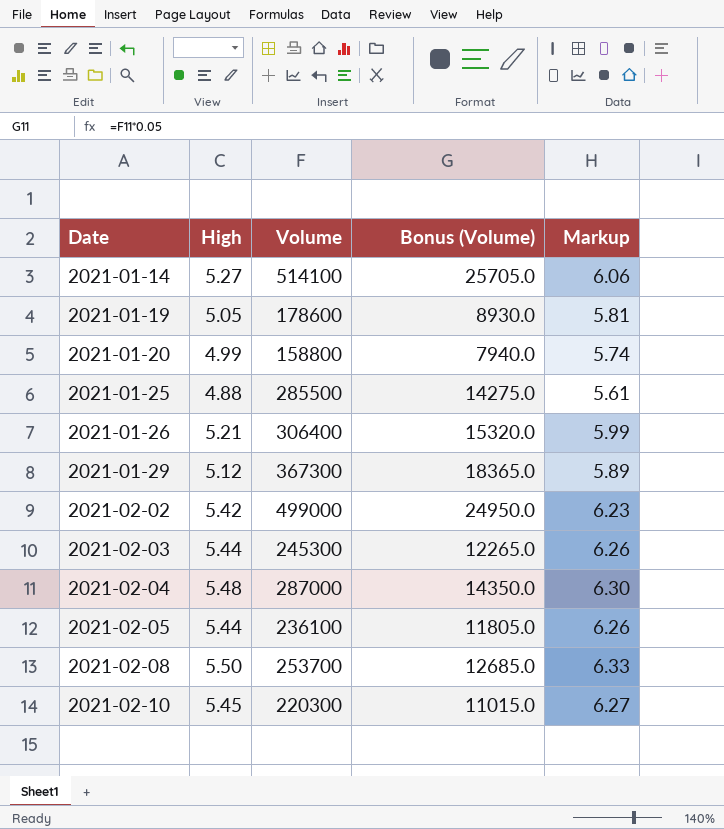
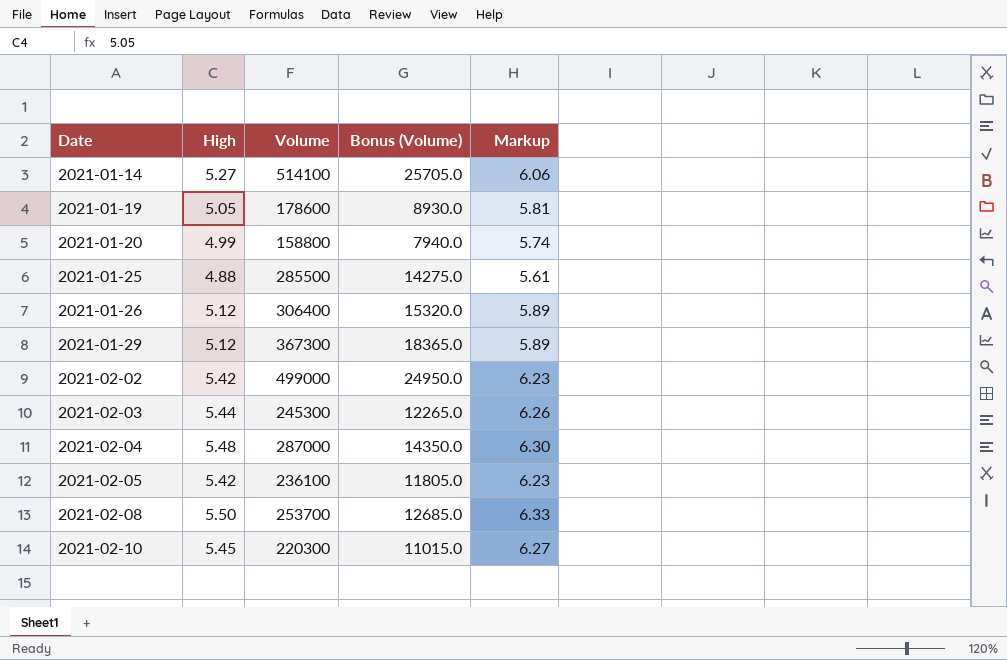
2021-01-26 | High: 5.21 -> 5.12
2021-01-26 | Markup: 5.99 -> 5.89
2021-02-05 | High: 5.44 -> 5.42
2021-02-05 | Markup: 6.26 -> 6.23

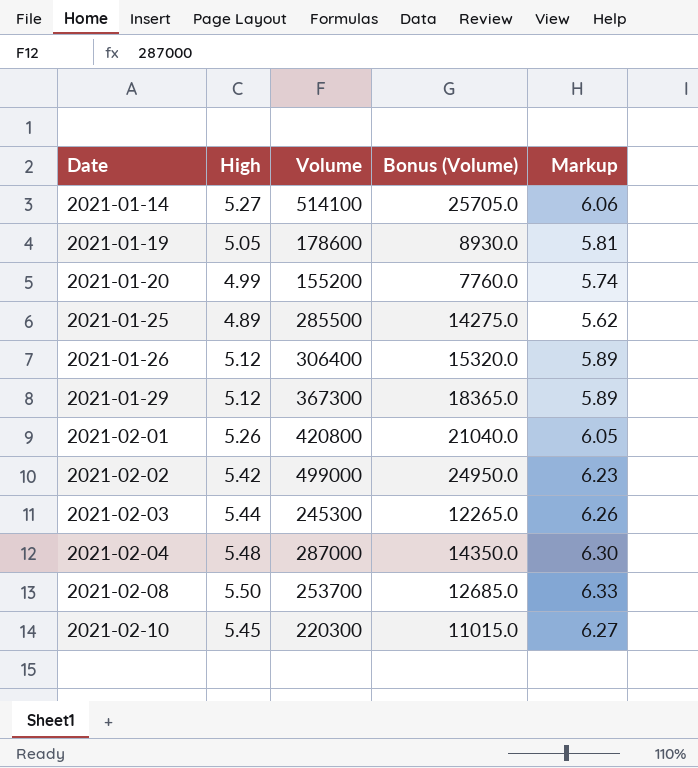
row 2021-02-05: 5.42 | 236100 | 11805.0 | 6.23 -> none
2021-01-20 | Volume: 158800 -> 155200
2021-01-20 | Bonus (Volume): 7940.0 -> 7760.0
2021-01-25 | High: 4.88 -> 4.89
2021-01-25 | Markup: 5.61 -> 5.62
row 2021-02-01: none -> 5.26 | 420800 | 21040.0 | 6.05

